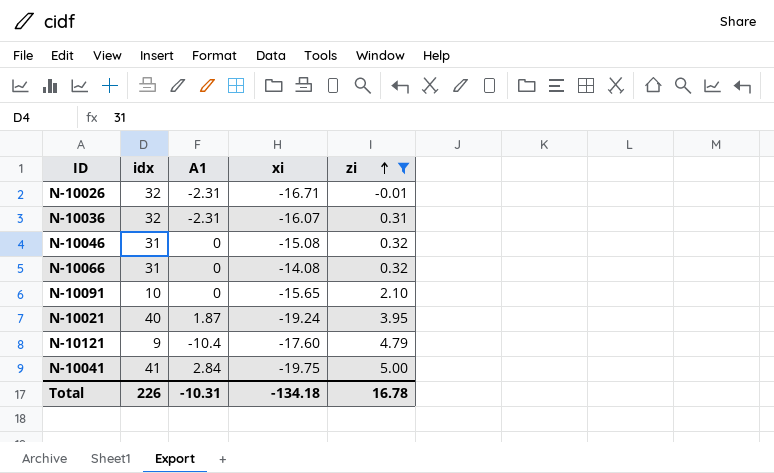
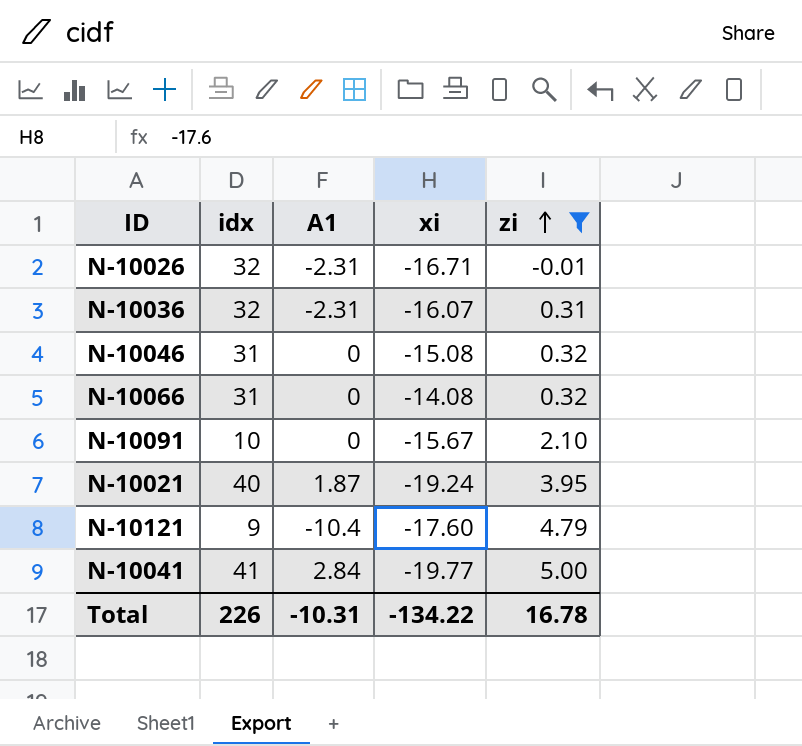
N-10091 | xi: -15.65 -> -15.67
N-10041 | xi: -19.75 -> -19.77
Total | xi: -134.18 -> -134.22

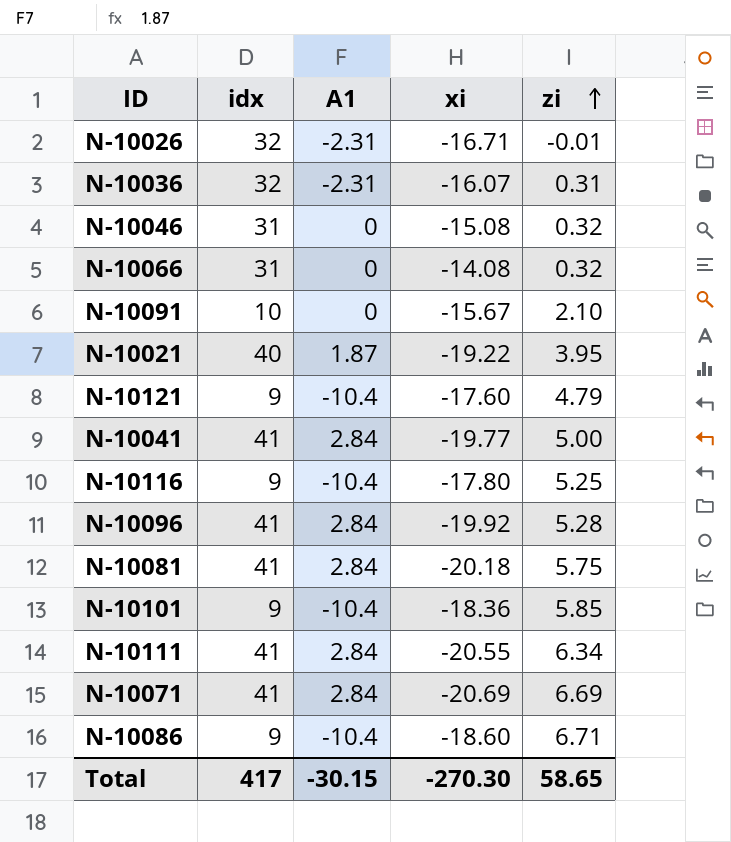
filter: zi <= 5.00 -> none
N-10021 | xi: -19.24 -> -19.22
Total | idx: 226 -> 417
Total | A1: -10.31 -> -30.15
Total | xi: -134.22 -> -270.30
Total | zi: 16.78 -> 58.65

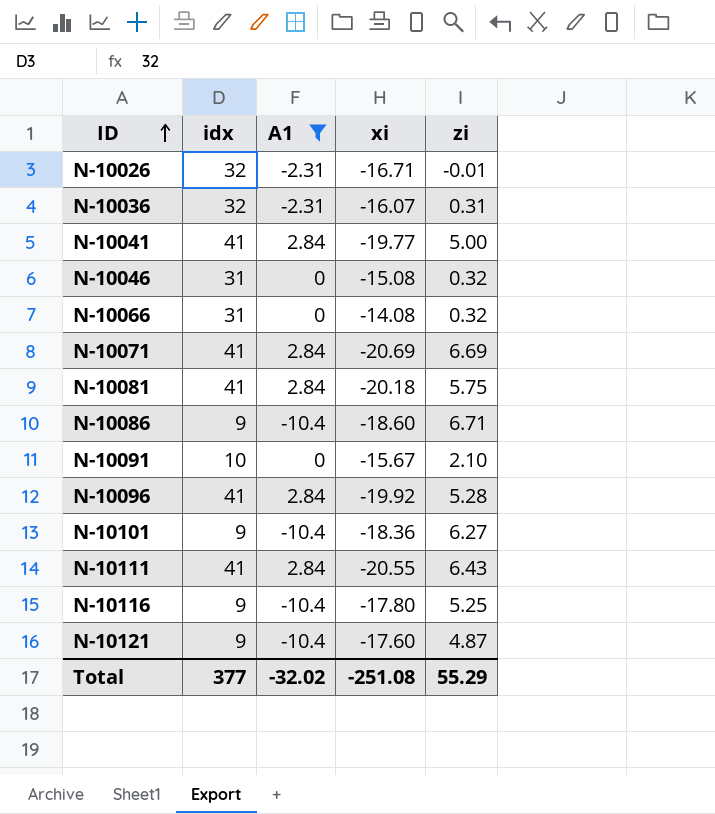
filter: none -> A1 != 1.87
row order: zi ascending -> ID ascending
N-10101 | zi: 5.85 -> 6.27
N-10111 | zi: 6.34 -> 6.43
N-10121 | zi: 4.79 -> 4.87
Total | idx: 417 -> 377
Total | A1: -30.15 -> -32.02
Total | xi: -270.30 -> -251.08
Total | zi: 58.65 -> 55.29

